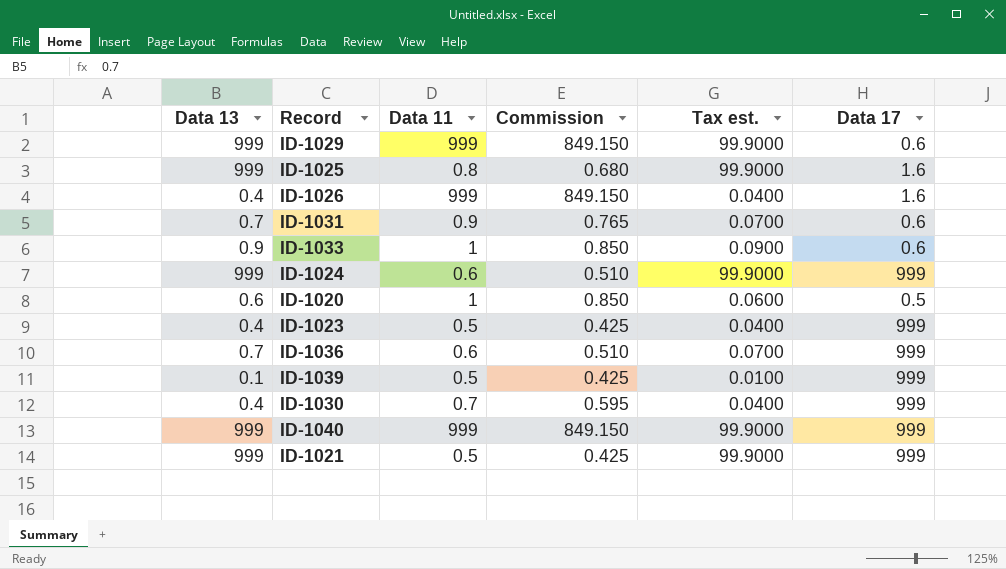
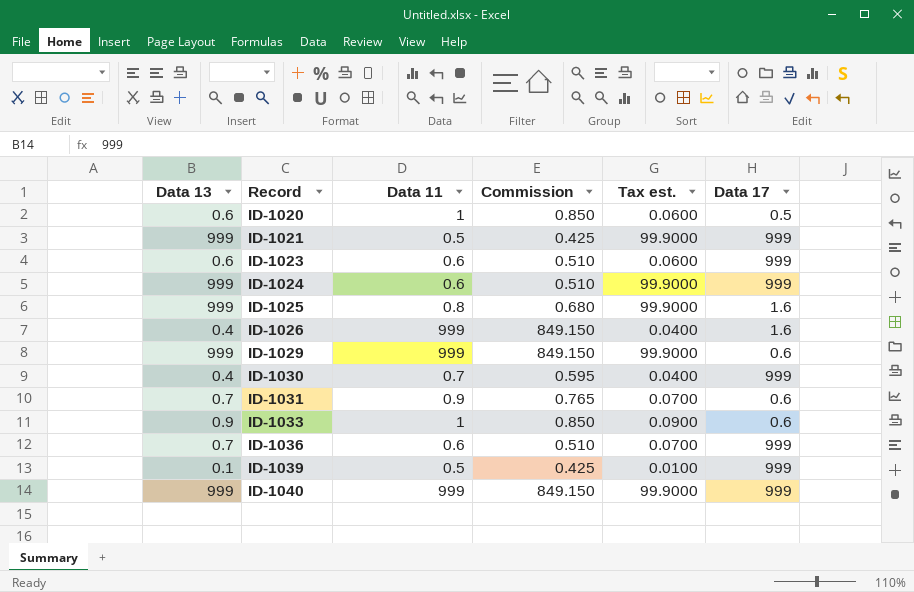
row order: none -> Record ascending
ID-1023 | Data 13: 0.4 -> 0.6
ID-1023 | Data 11: 0.5 -> 0.6
ID-1023 | Commission: 0.425 -> 0.510
ID-1023 | Tax est.: 0.0400 -> 0.0600

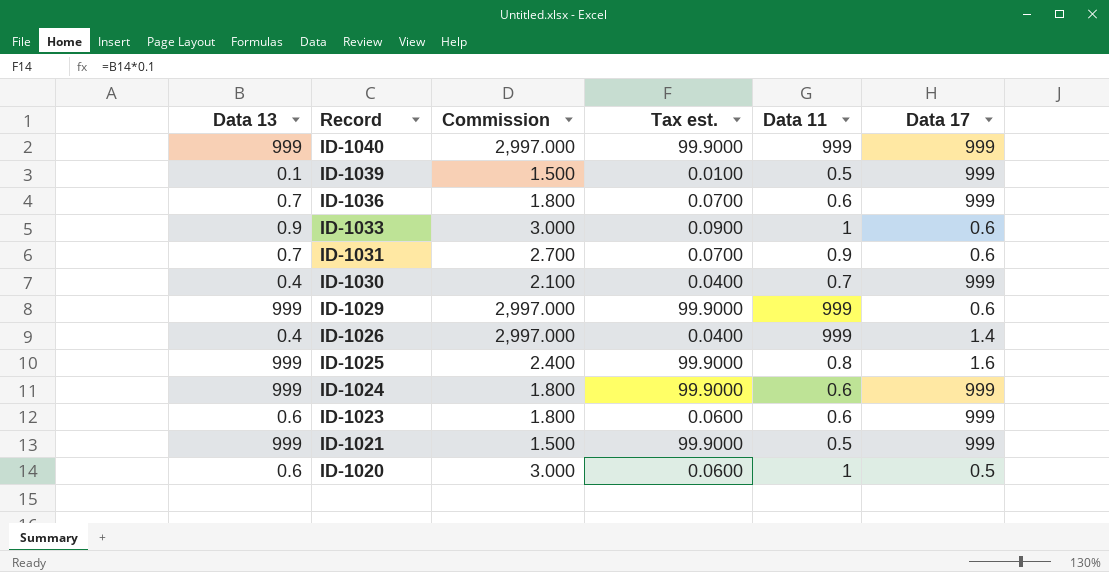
row order: Record ascending -> Record descending
column Commission | formula: [Data 11] * 0.85 -> [Data 11] * 3
column Data 11 | position: 3 -> 5
ID-1026 | Data 17: 1.6 -> 1.4

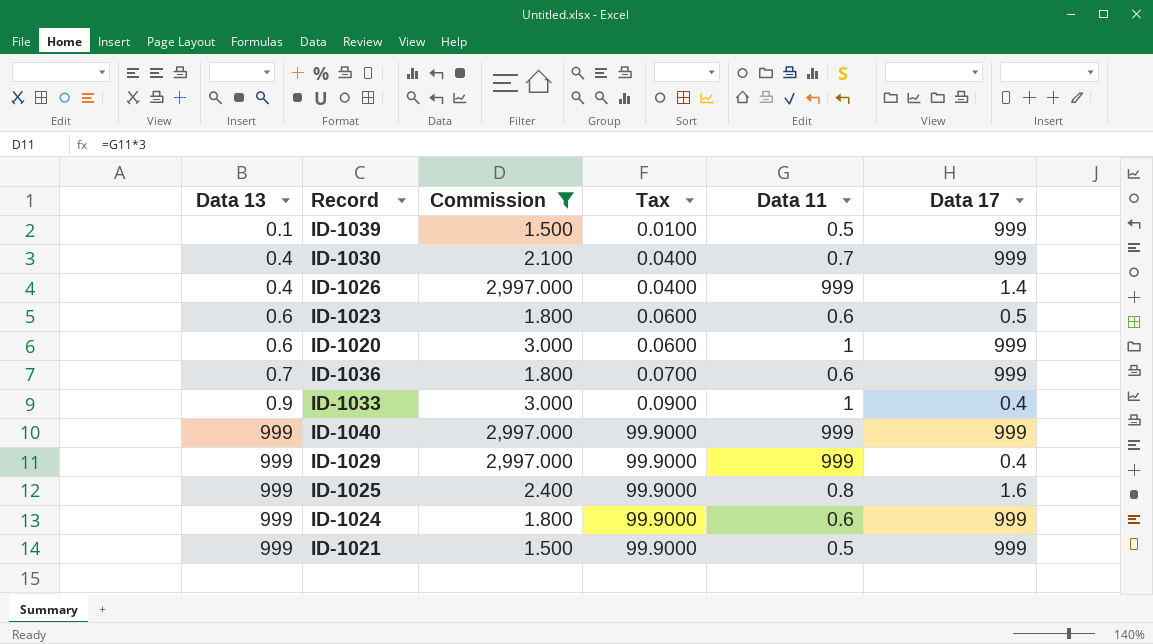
filter: none -> Commission != 2.700
row order: Record descending -> Data 13 ascending
column name: Tax est. -> Tax
ID-1023 | Data 17: 999 -> 0.5
ID-1020 | Data 17: 0.5 -> 999
ID-1033 | Data 17: 0.6 -> 0.4
ID-1029 | Data 17: 0.6 -> 0.4

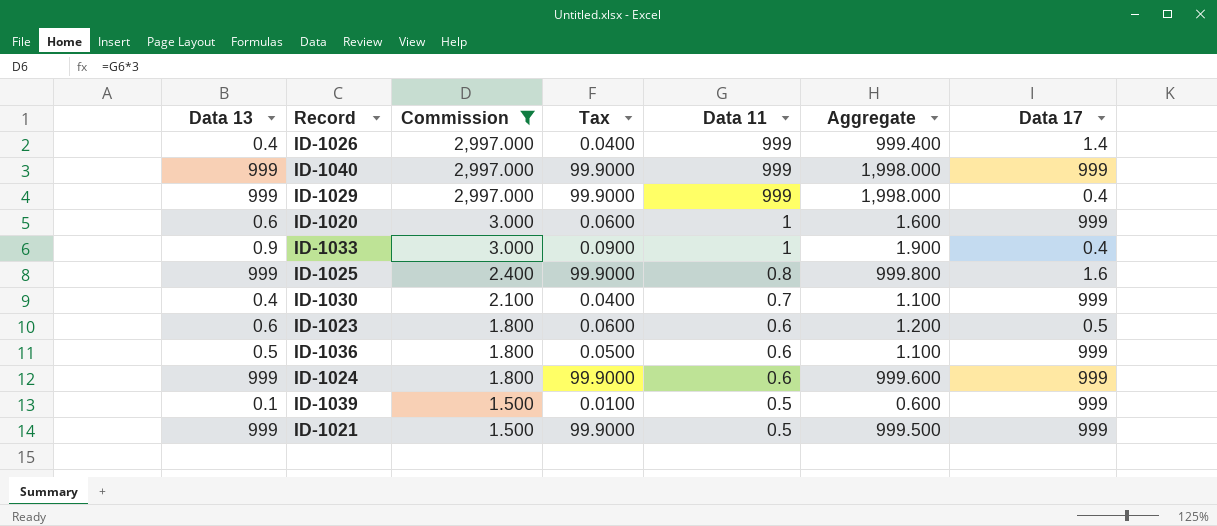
row order: Data 13 ascending -> Commission descending
column Aggregate | formula: none -> [Data 13] + [Data 11]
ID-1036 | Data 13: 0.7 -> 0.5
ID-1036 | Tax: 0.0700 -> 0.0500

